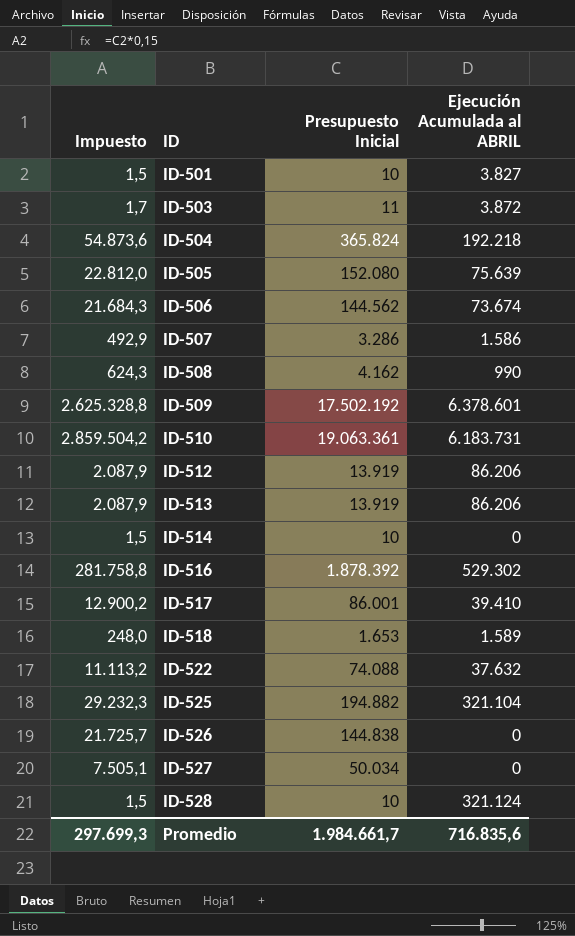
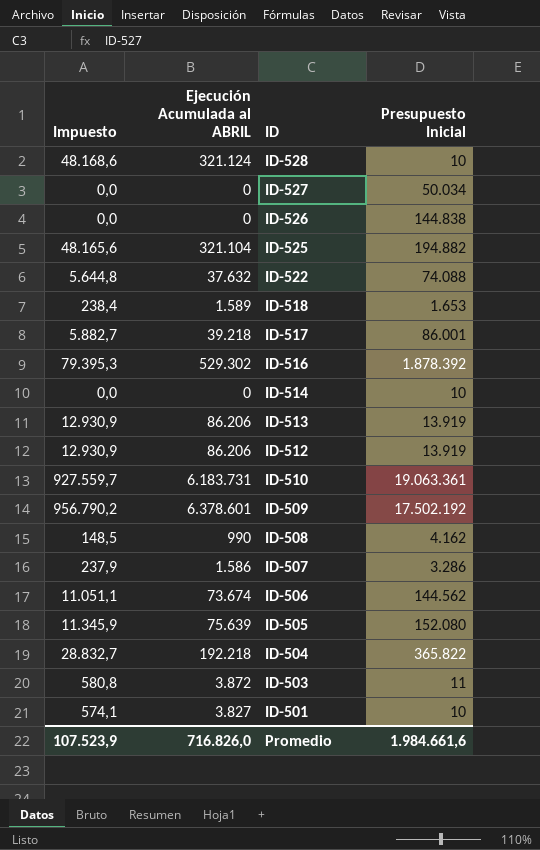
row order: ID ascending -> ID descending
column Impuesto | formula: [Presupuesto Inicial] * 0,15 -> [Ejecución Acumulada al ABRIL] * 0,15
column Ejecución Acumulada al ABRIL | position: 4 -> 2
ID-517 | Ejecución Acumulada al ABRIL: 39.410 -> 39.218
ID-504 | Presupuesto Inicial: 365.824 -> 365.822
Promedio | Impuesto: 297.699,3 -> 107.523,9
Promedio | Ejecución Acumulada al ABRIL: 716.835,6 -> 716.826,0
Promedio | Presupuesto Inicial: 1.984.661,7 -> 1.984.661,6

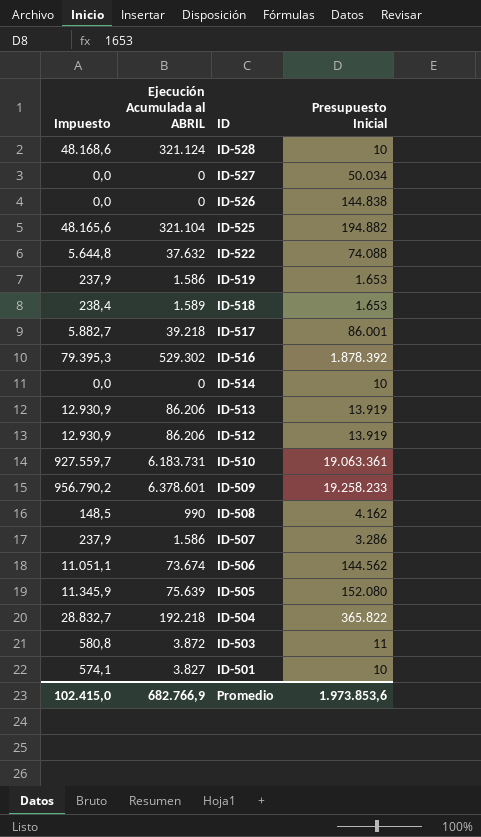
row ID-519: none -> 237,9 | 1.586 | 1.653
ID-509 | Presupuesto Inicial: 17.502.192 -> 19.258.233
Promedio | Impuesto: 107.523,9 -> 102.415,0
Promedio | Ejecución Acumulada al ABRIL: 716.826,0 -> 682.766,9
Promedio | Presupuesto Inicial: 1.984.661,6 -> 1.973.853,6

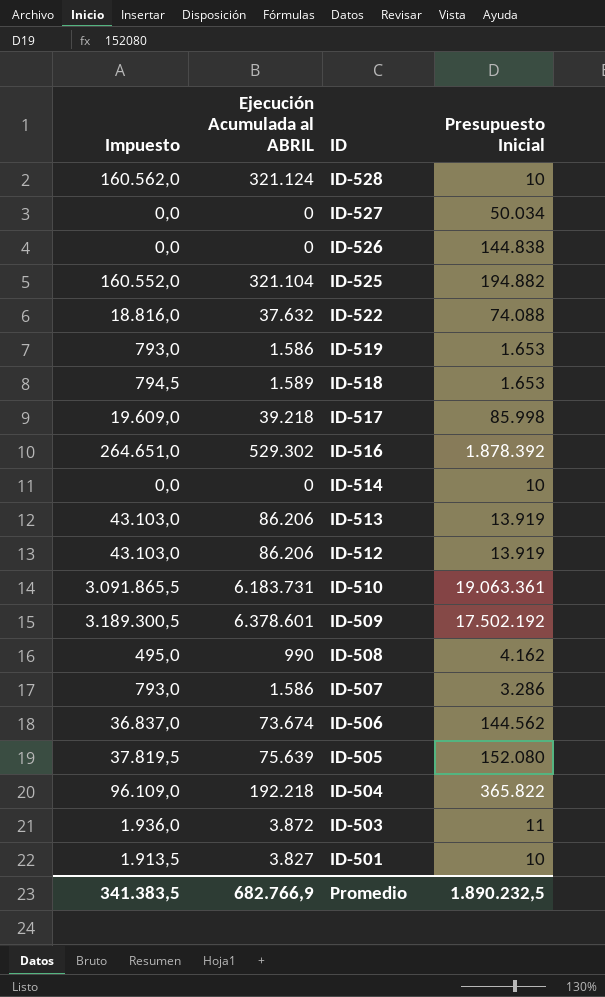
column Impuesto | formula: [Ejecución Acumulada al ABRIL] * 0,15 -> [Ejecución Acumulada al ABRIL] * 0,5
ID-517 | Presupuesto Inicial: 86.001 -> 85.998
ID-509 | Presupuesto Inicial: 19.258.233 -> 17.502.192
Promedio | Impuesto: 102.415,0 -> 341.383,5
Promedio | Presupuesto Inicial: 1.973.853,6 -> 1.890.232,5

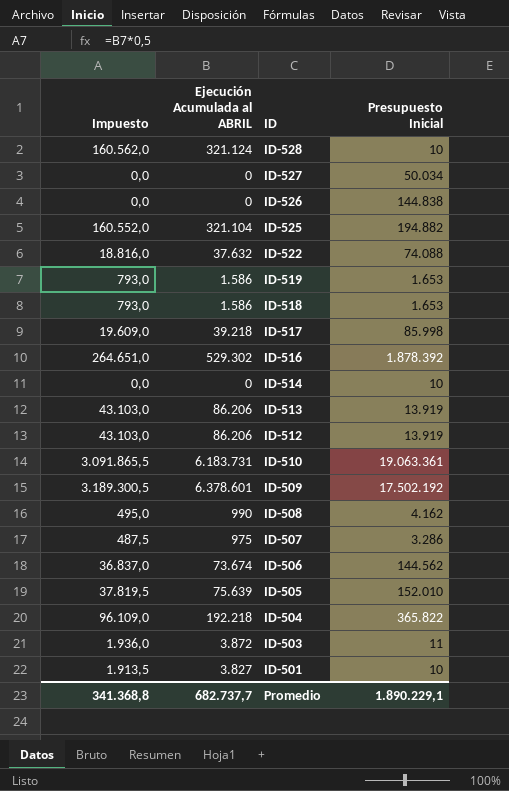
ID-518 | Impuesto: 794,5 -> 793,0
ID-518 | Ejecución Acumulada al ABRIL: 1.589 -> 1.586
ID-507 | Impuesto: 793,0 -> 487,5
ID-507 | Ejecución Acumulada al ABRIL: 1.586 -> 975
ID-505 | Presupuesto Inicial: 152.080 -> 152.010
Promedio | Impuesto: 341.383,5 -> 341.368,8
Promedio | Ejecución Acumulada al ABRIL: 682.766,9 -> 682.737,7
Promedio | Presupuesto Inicial: 1.890.232,5 -> 1.890.229,1

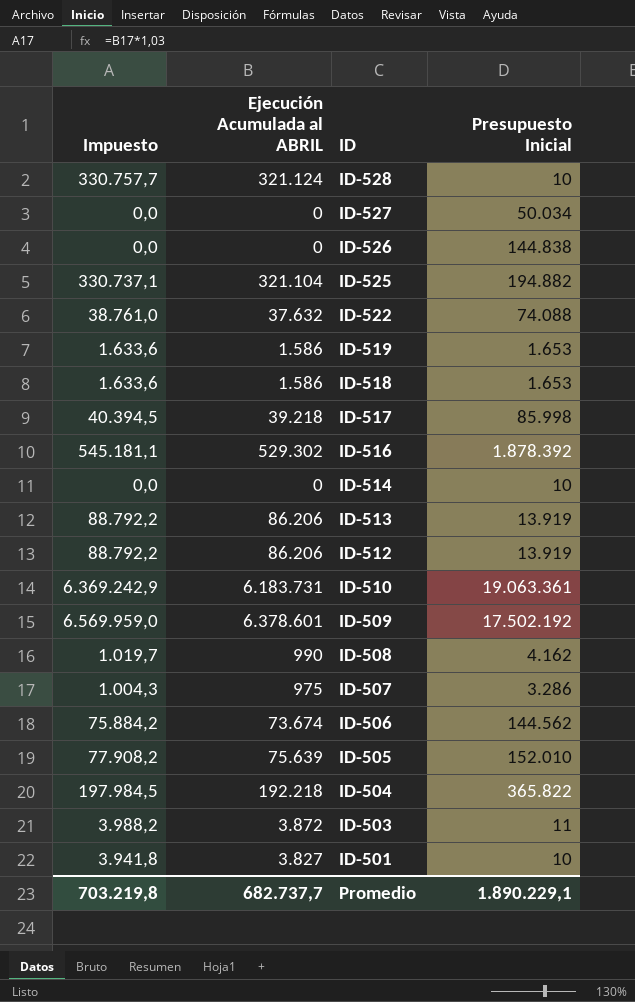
column Impuesto | formula: [Ejecución Acumulada al ABRIL] * 0,5 -> [Ejecución Acumulada al ABRIL] * 1,03
Promedio | Impuesto: 341.368,8 -> 703.219,8

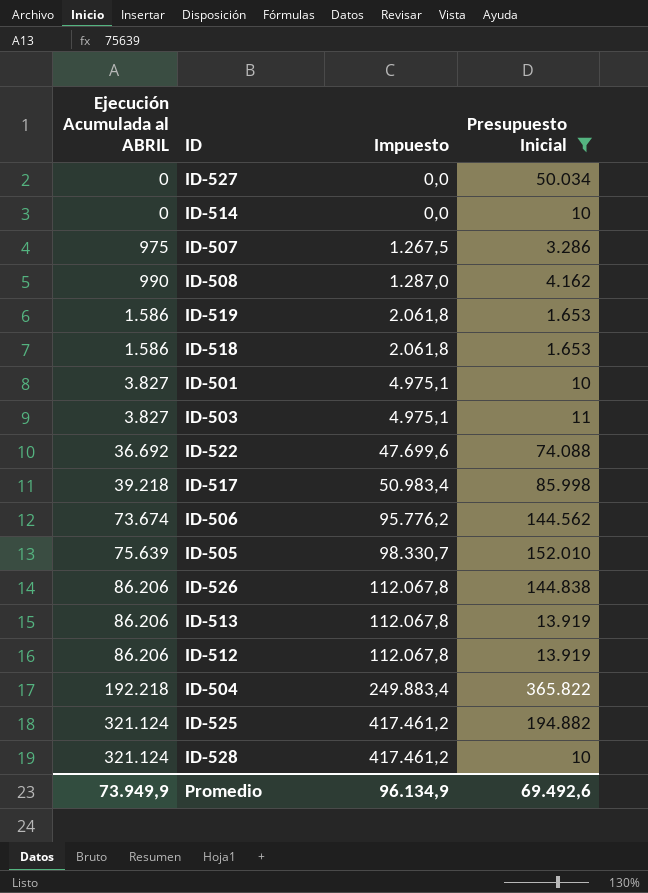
filter: none -> Presupuesto Inicial <= 365.822
row order: ID descending -> Ejecución Acumulada al ABRIL ascending
column Impuesto | formula: [Ejecución Acumulada al ABRIL] * 1,03 -> [Ejecución Acumulada al ABRIL] * 1,3
column Impuesto | position: 1 -> 3
ID-503 | Ejecución Acumulada al ABRIL: 3.872 -> 3.827
ID-522 | Ejecución Acumulada al ABRIL: 37.632 -> 36.692
ID-526 | Ejecución Acumulada al ABRIL: 0 -> 86.206
ID-525 | Ejecución Acumulada al ABRIL: 321.104 -> 321.124
Promedio | Ejecución Acumulada al ABRIL: 682.737,7 -> 73.949,9
Promedio | Impuesto: 703.219,8 -> 96.134,9
Promedio | Presupuesto Inicial: 1.890.229,1 -> 69.492,6

